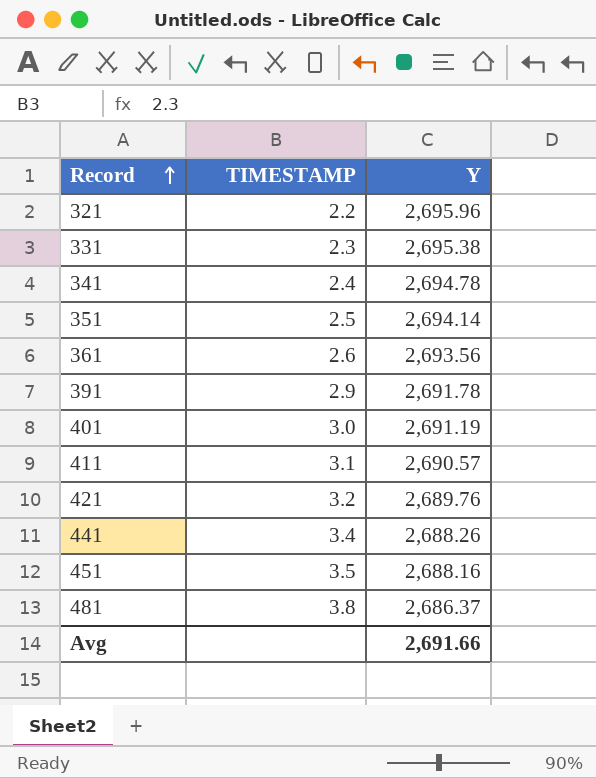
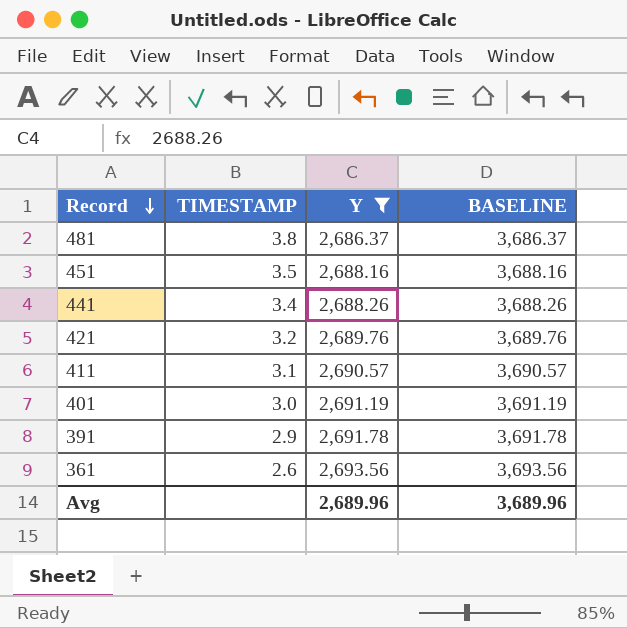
filter: none -> Y <= 2,693.56
row order: Record ascending -> Record descending
column BASELINE | formula: none -> [Y] + 1000
Avg | Y: 2,691.66 -> 2,689.96

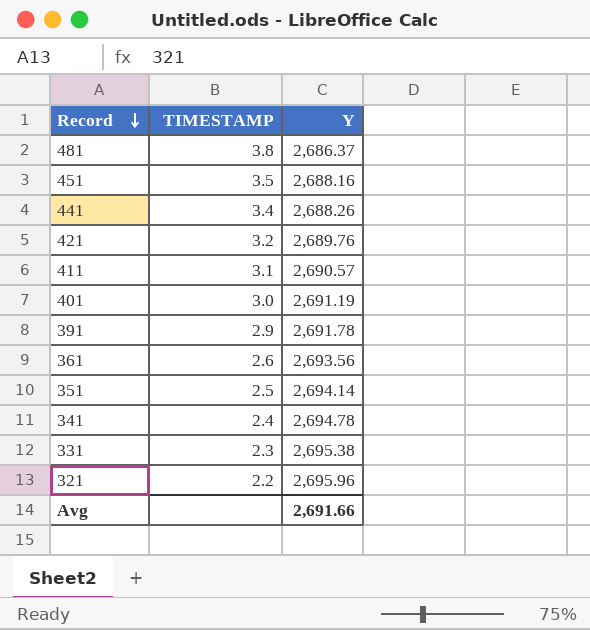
filter: Y <= 2,693.56 -> none
column BASELINE | formula: [Y] + 1000 -> none
Avg | Y: 2,689.96 -> 2,691.66

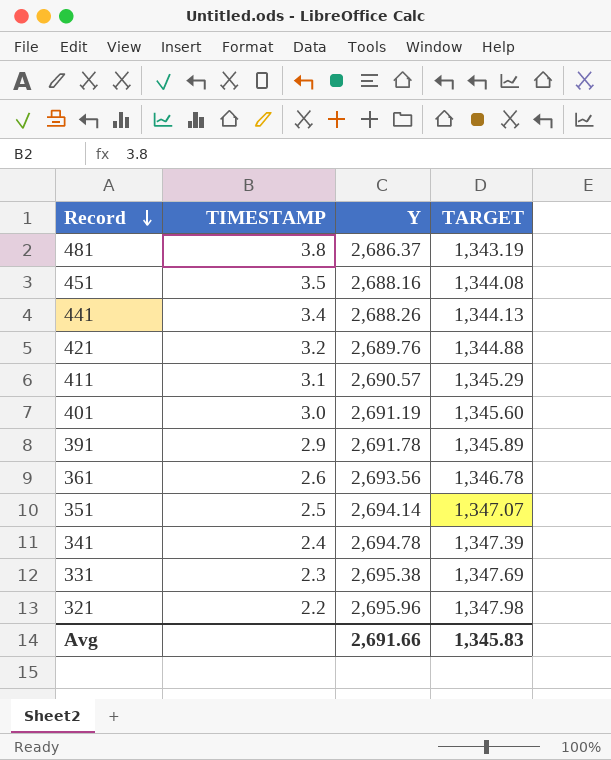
column TARGET | formula: none -> [Y] * 0.5

